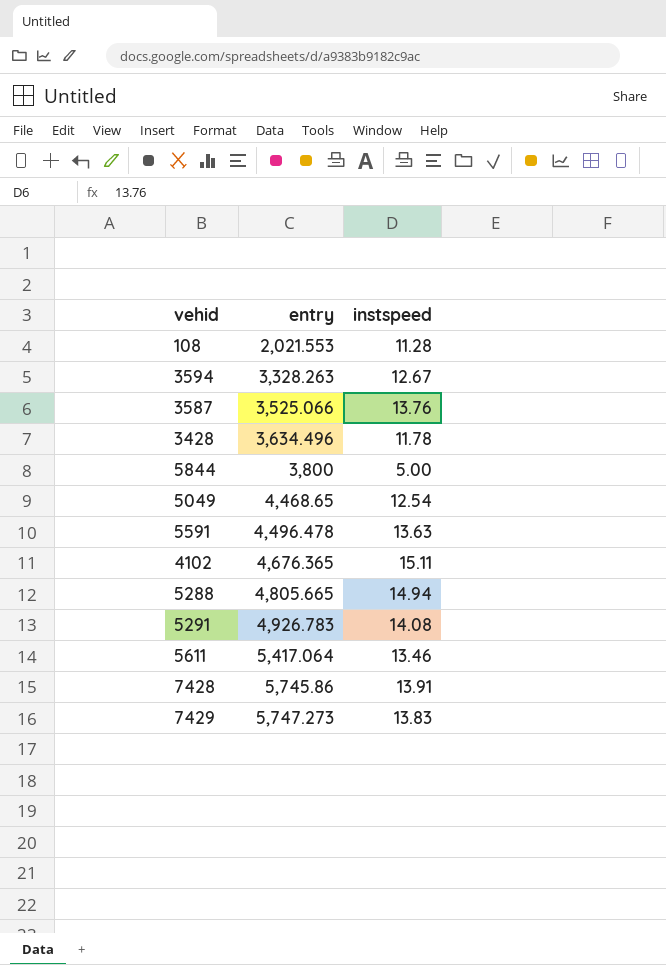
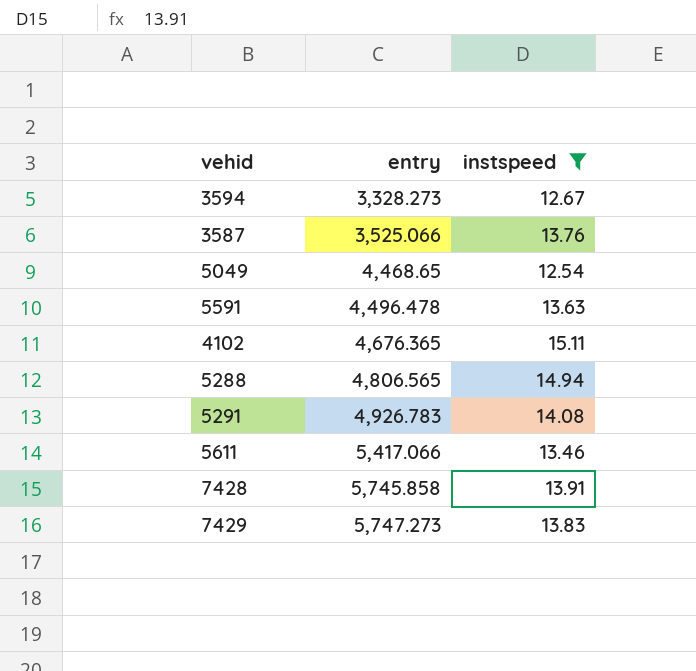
filter: none -> instspeed >= 12.54
3594 | entry: 3,328.263 -> 3,328.273
5288 | entry: 4,805.665 -> 4,806.565
5611 | entry: 5,417.064 -> 5,417.066
7428 | entry: 5,745.86 -> 5,745.858

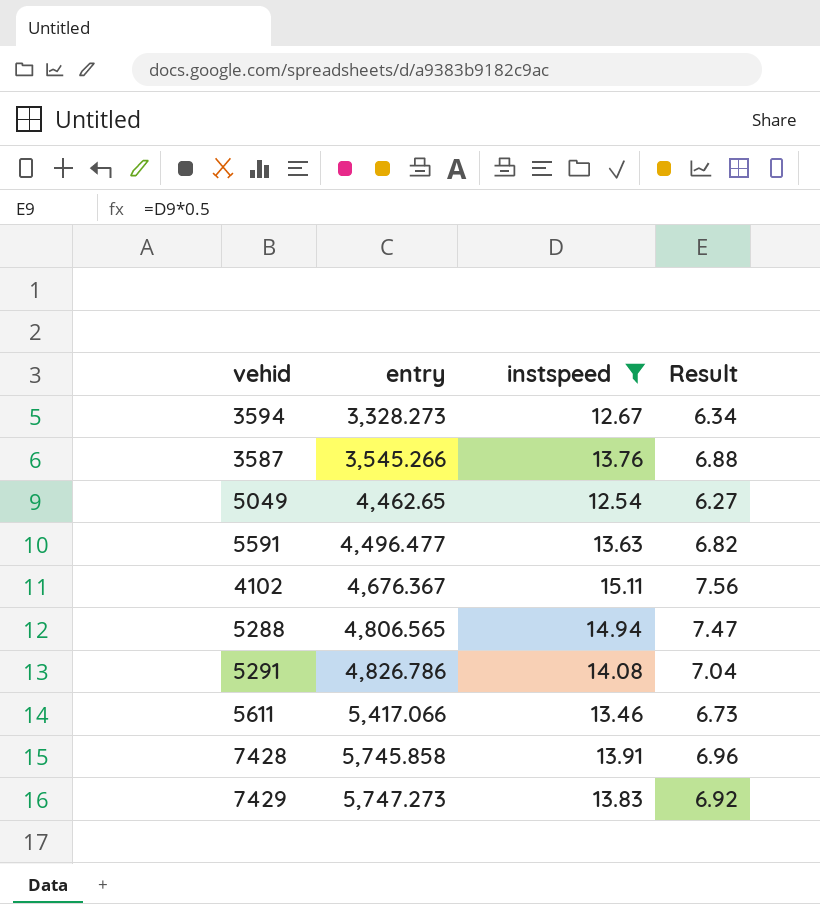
column Result | formula: none -> [instspeed] * 0.5
3587 | entry: 3,525.066 -> 3,545.266
5049 | entry: 4,468.65 -> 4,462.65
5591 | entry: 4,496.478 -> 4,496.477
4102 | entry: 4,676.365 -> 4,676.367
5291 | entry: 4,926.783 -> 4,826.786

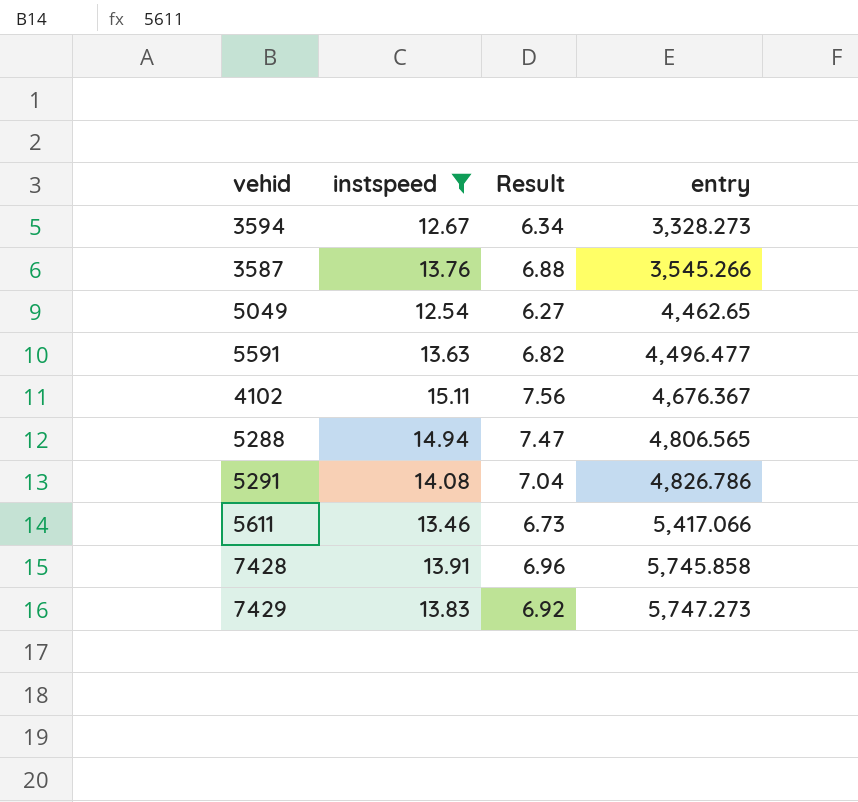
column entry | position: 2 -> 4

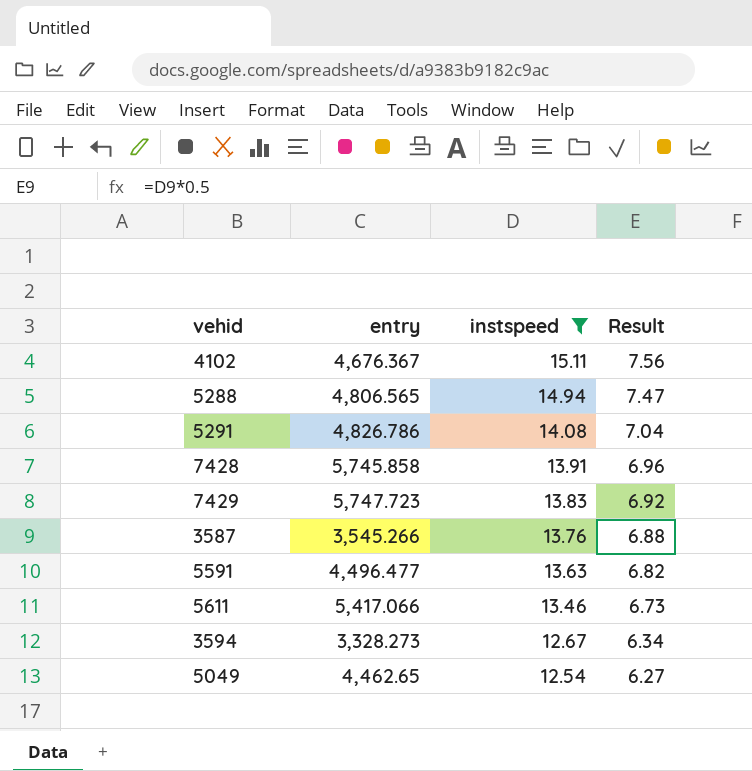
row order: entry ascending -> instspeed descending
column entry | position: 4 -> 2
7429 | entry: 5,747.273 -> 5,747.723

